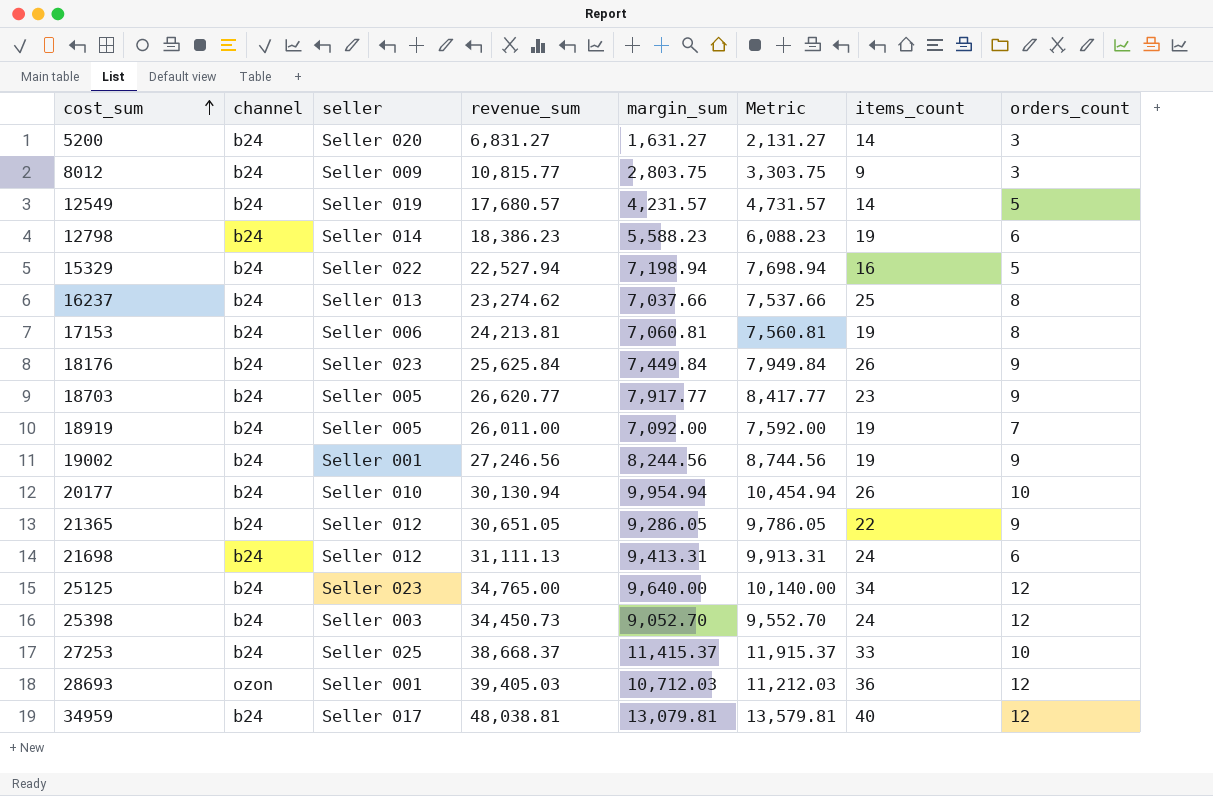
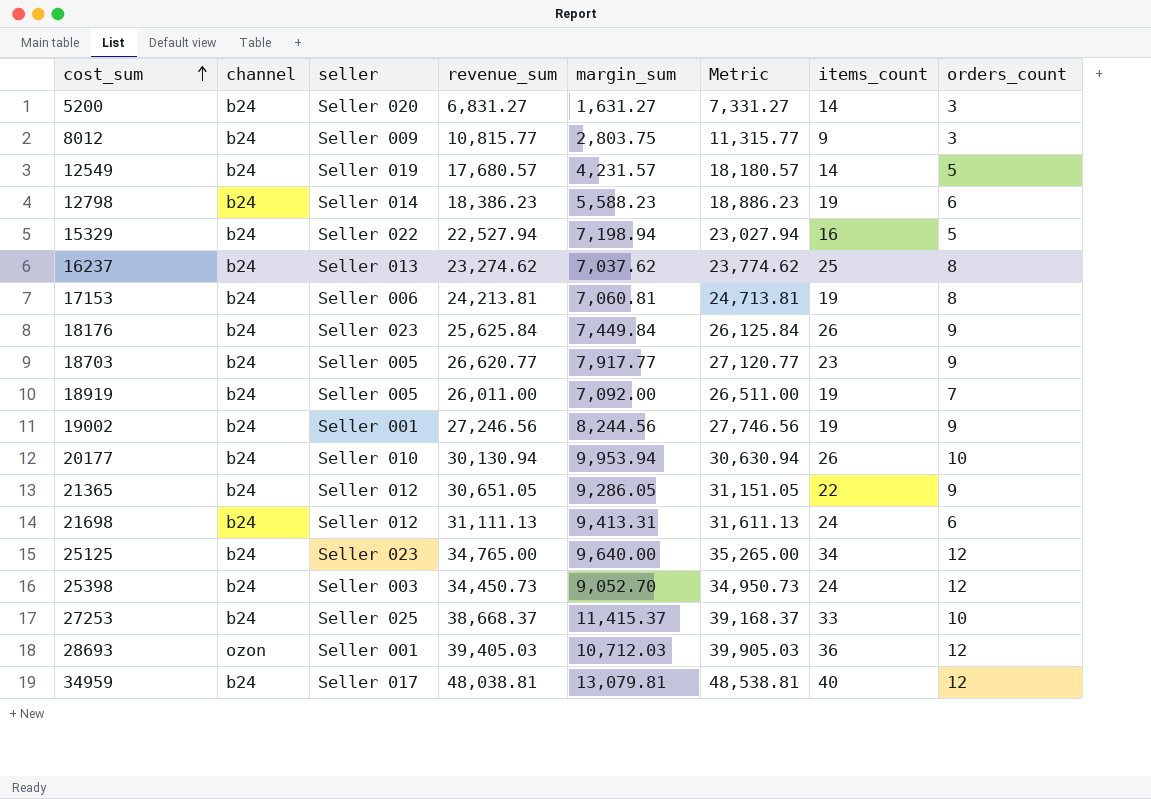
column Metric | formula: [margin_sum] + 500 -> [revenue_sum] + 500
16237 | margin_sum: 7,037.66 -> 7,037.62
20177 | margin_sum: 9,954.94 -> 9,953.94

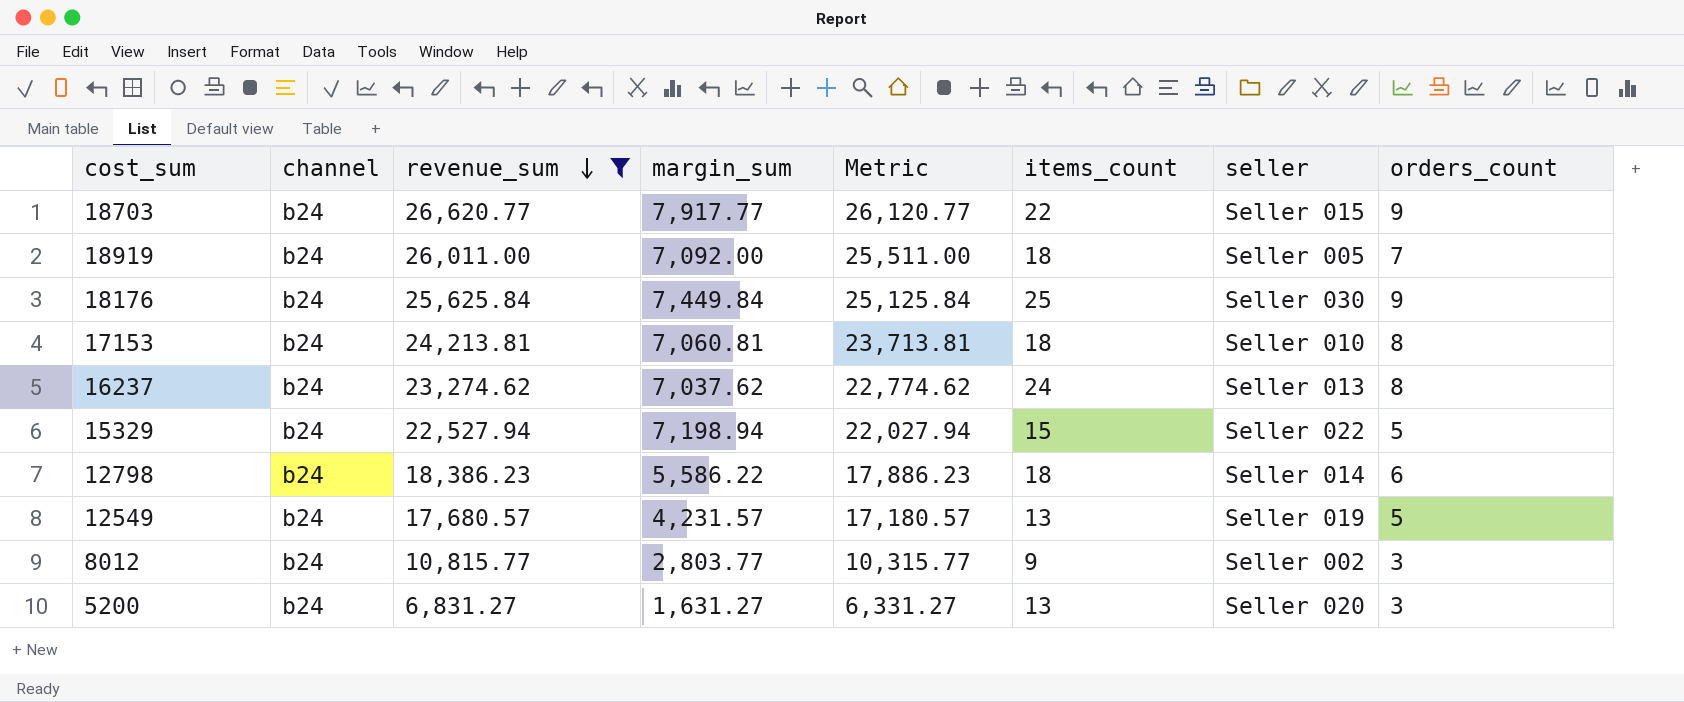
filter: none -> revenue_sum <= 26,620.77
row order: cost_sum ascending -> revenue_sum descending
column Metric | formula: [revenue_sum] + 500 -> [revenue_sum] - 500
column seller | position: 3 -> 7
18703 | items_count: 23 -> 22
18703 | seller: Seller 005 -> Seller 015
18919 | items_count: 19 -> 18
18176 | items_count: 26 -> 25
18176 | seller: Seller 023 -> Seller 030
17153 | items_count: 19 -> 18
17153 | seller: Seller 006 -> Seller 010
16237 | items_count: 25 -> 24
15329 | items_count: 16 -> 15
12798 | margin_sum: 5,588.23 -> 5,586.22
12798 | items_count: 19 -> 18
12549 | items_count: 14 -> 13
8012 | margin_sum: 2,803.75 -> 2,803.77
8012 | seller: Seller 009 -> Seller 002
5200 | items_count: 14 -> 13

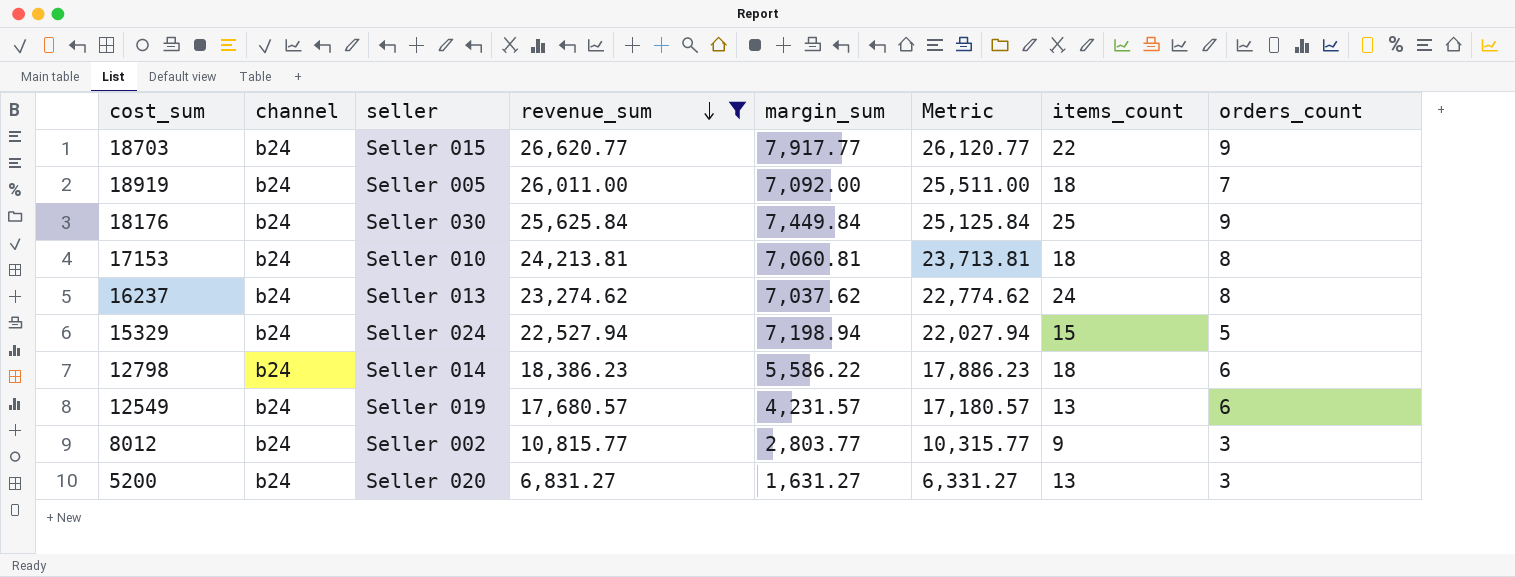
column seller | position: 7 -> 3
15329 | seller: Seller 022 -> Seller 024
12549 | orders_count: 5 -> 6

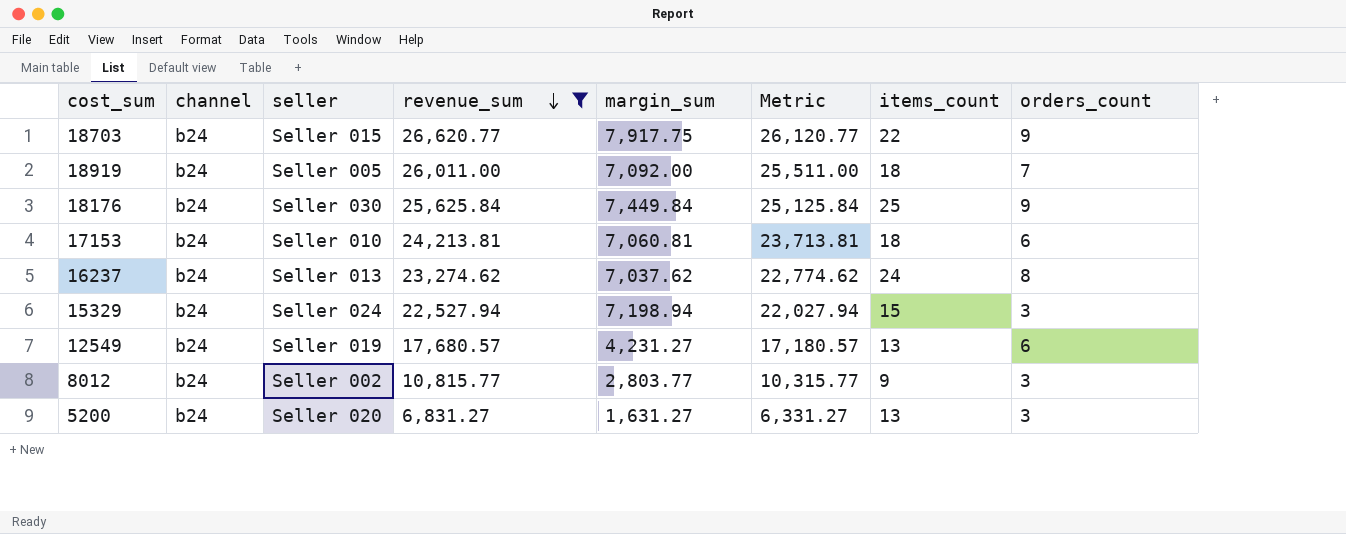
row 12798: b24 | Seller 014 | 18,386.23 | 5,586.22 | 17,886.23 | 18 | 6 -> none
18703 | margin_sum: 7,917.77 -> 7,917.75
17153 | orders_count: 8 -> 6
15329 | orders_count: 5 -> 3
12549 | margin_sum: 4,231.57 -> 4,231.27

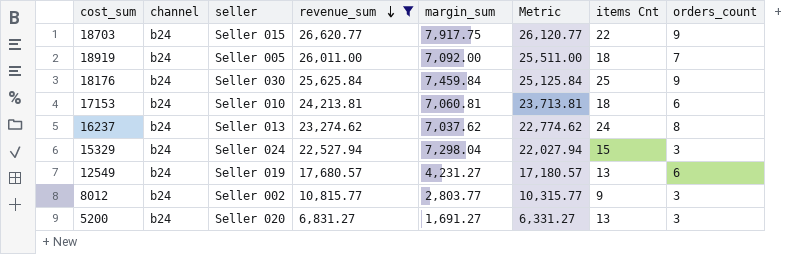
column name: items_count -> items Cnt
18176 | margin_sum: 7,449.84 -> 7,459.84
15329 | margin_sum: 7,198.94 -> 7,298.04
5200 | margin_sum: 1,631.27 -> 1,691.27

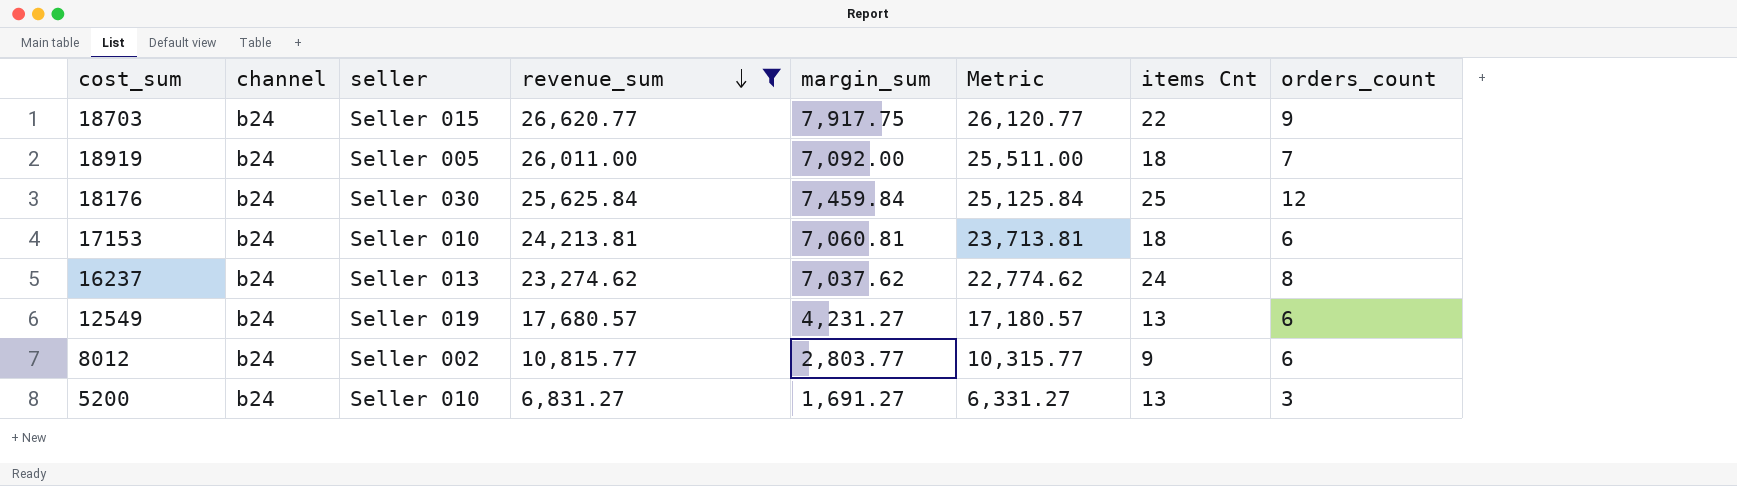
row 15329: b24 | Seller 024 | 22,527.94 | 7,298.04 | 22,027.94 | 15 | 3 -> none
18176 | orders_count: 9 -> 12
8012 | orders_count: 3 -> 6
5200 | seller: Seller 020 -> Seller 010

